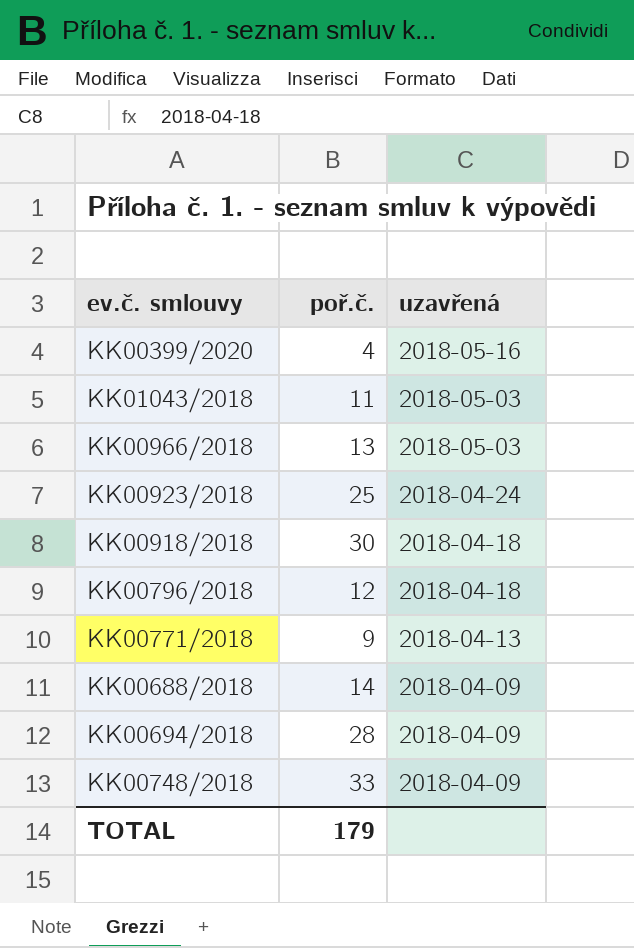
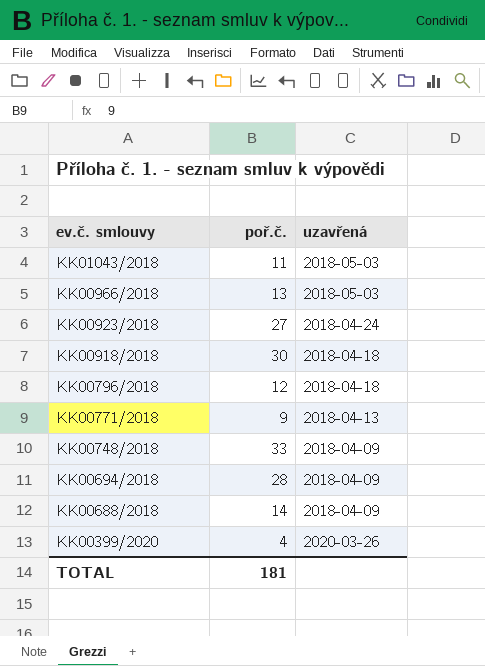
row order: uzavřená descending -> ev.č. smlouvy descending
KK00923/2018 | poř.č.: 25 -> 27
KK00399/2020 | uzavřená: 2018-05-16 -> 2020-03-26
TOTAL | poř.č.: 179 -> 181

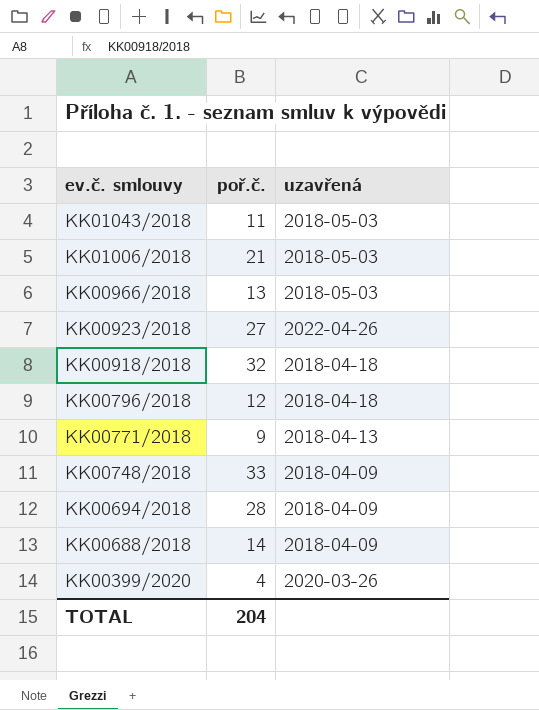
row KK01006/2018: none -> 21 | 2018-05-03
KK00923/2018 | uzavřená: 2018-04-24 -> 2022-04-26
KK00918/2018 | poř.č.: 30 -> 32
TOTAL | poř.č.: 181 -> 204

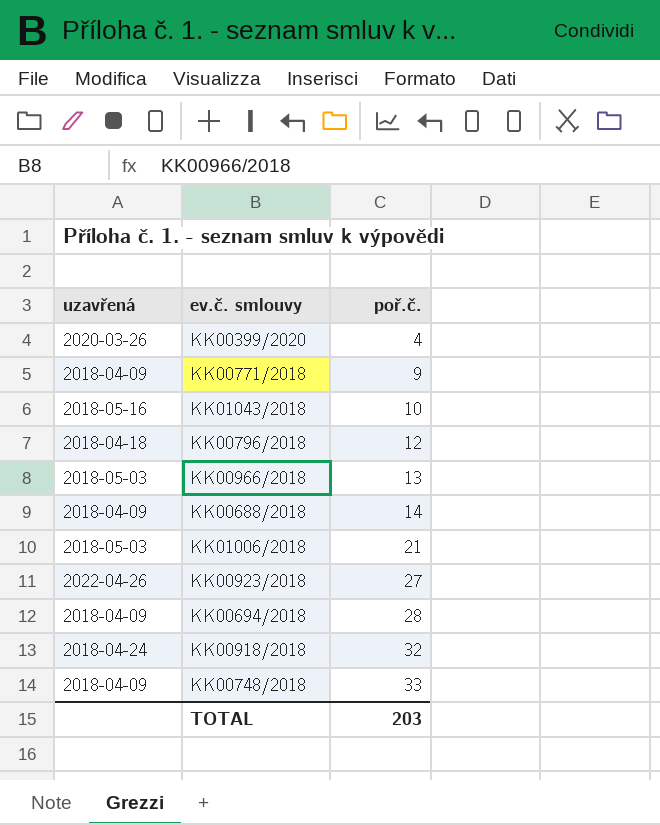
row order: ev.č. smlouvy descending -> poř.č. ascending
column uzavřená | position: 3 -> 1
KK00771/2018 | uzavřená: 2018-04-13 -> 2018-04-09
KK01043/2018 | uzavřená: 2018-05-03 -> 2018-05-16
KK01043/2018 | poř.č.: 11 -> 10
KK00918/2018 | uzavřená: 2018-04-18 -> 2018-04-24
TOTAL | poř.č.: 204 -> 203

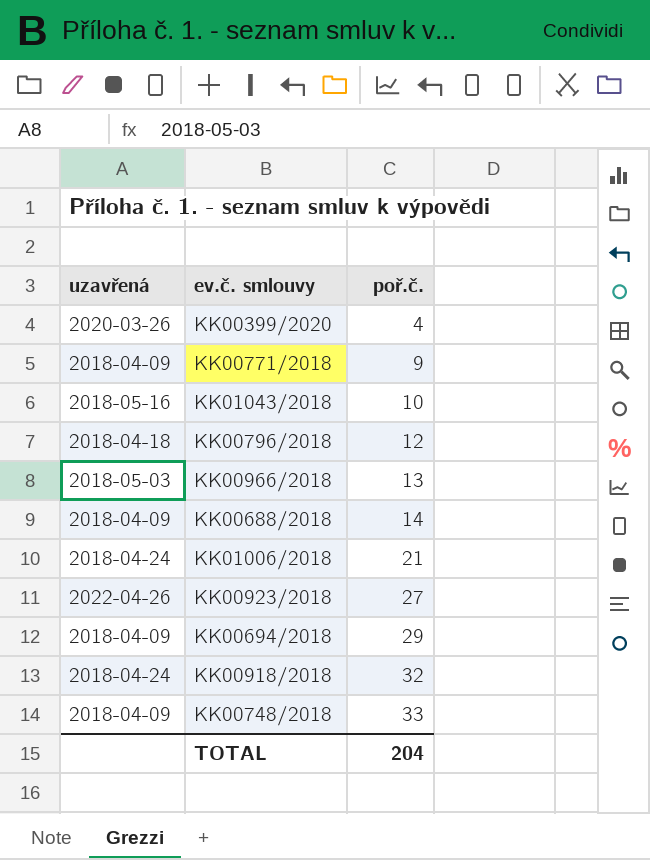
KK01006/2018 | uzavřená: 2018-05-03 -> 2018-04-24
KK00694/2018 | poř.č.: 28 -> 29
TOTAL | poř.č.: 203 -> 204

